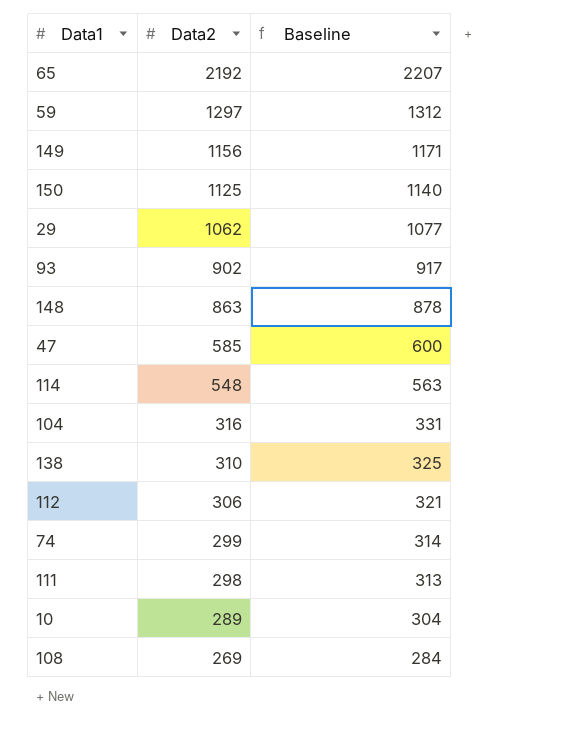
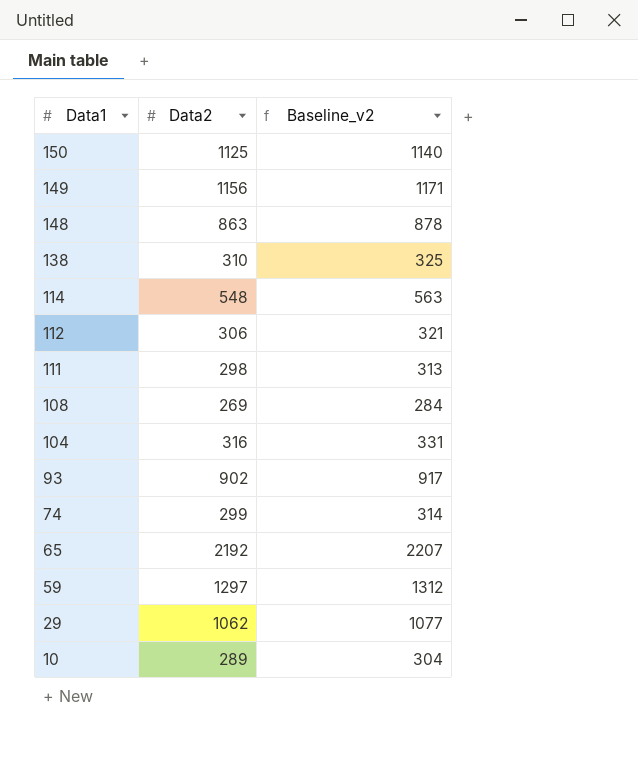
row order: Data2 descending -> Data1 descending
column name: Baseline -> Baseline_v2
row 47: 585 | 600 -> none

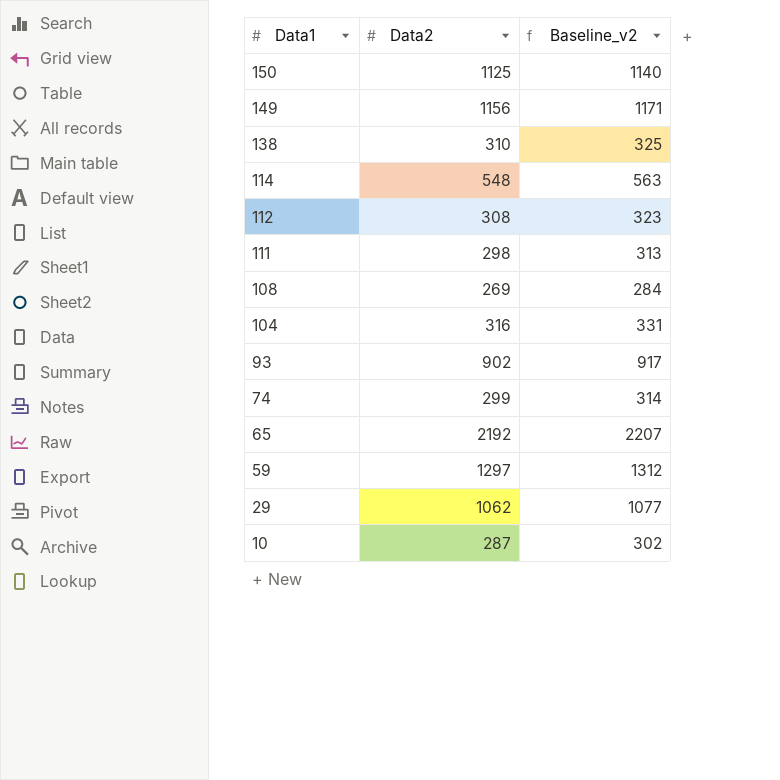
row 148: 863 | 878 -> none
112 | Data2: 306 -> 308
112 | Baseline_v2: 321 -> 323
10 | Data2: 289 -> 287
10 | Baseline_v2: 304 -> 302

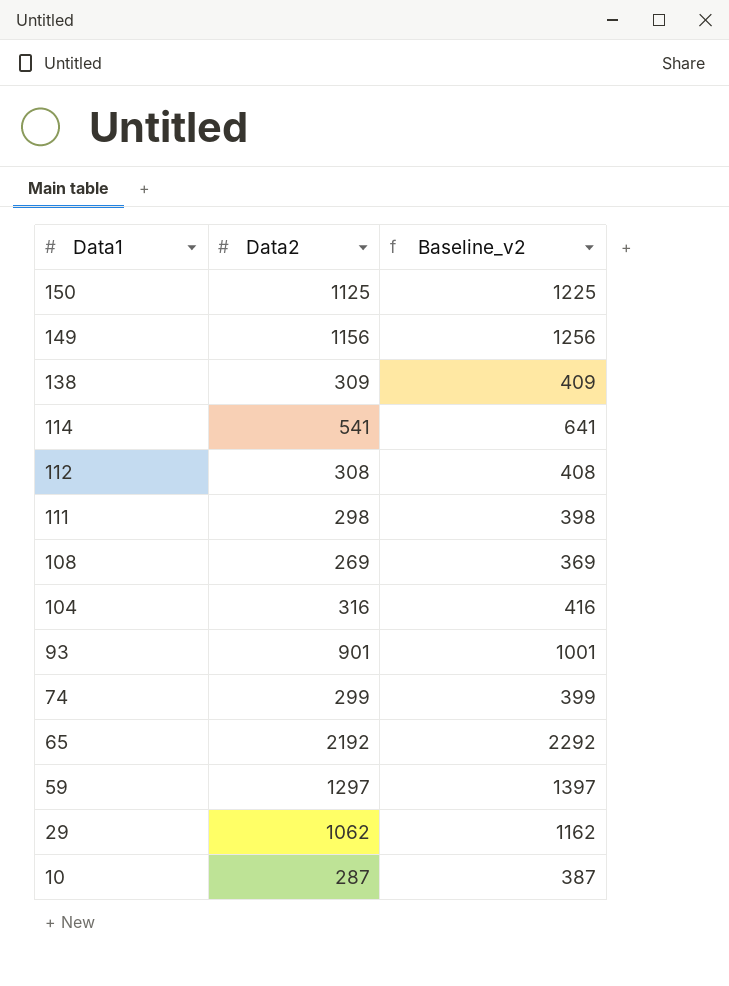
column Baseline_v2 | formula: [Data2] + 15 -> [Data2] + 100
138 | Data2: 310 -> 309
114 | Data2: 548 -> 541
93 | Data2: 902 -> 901

